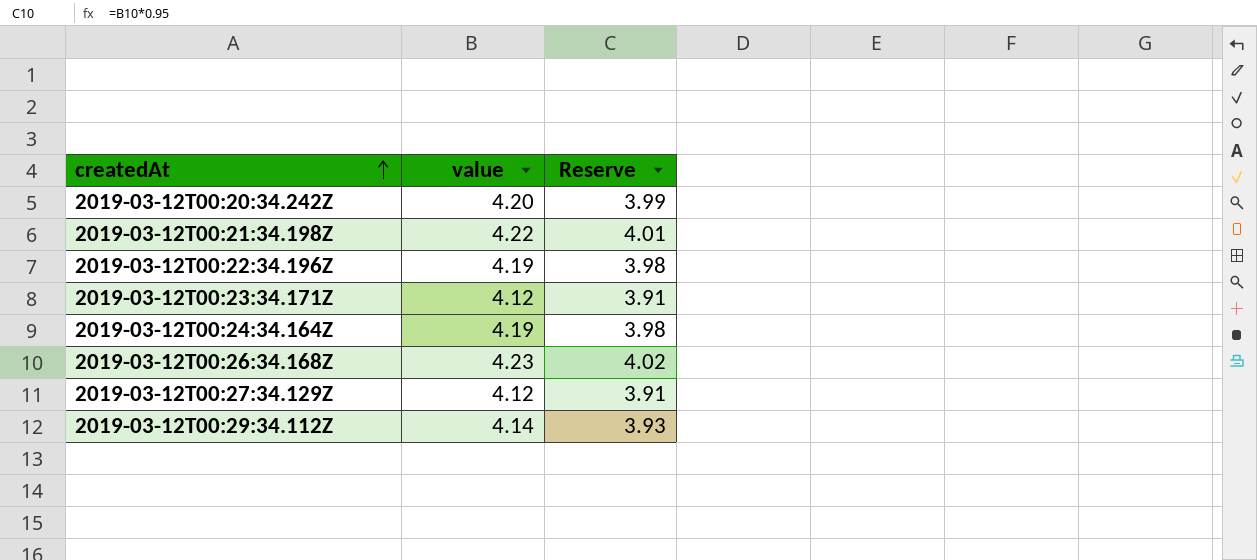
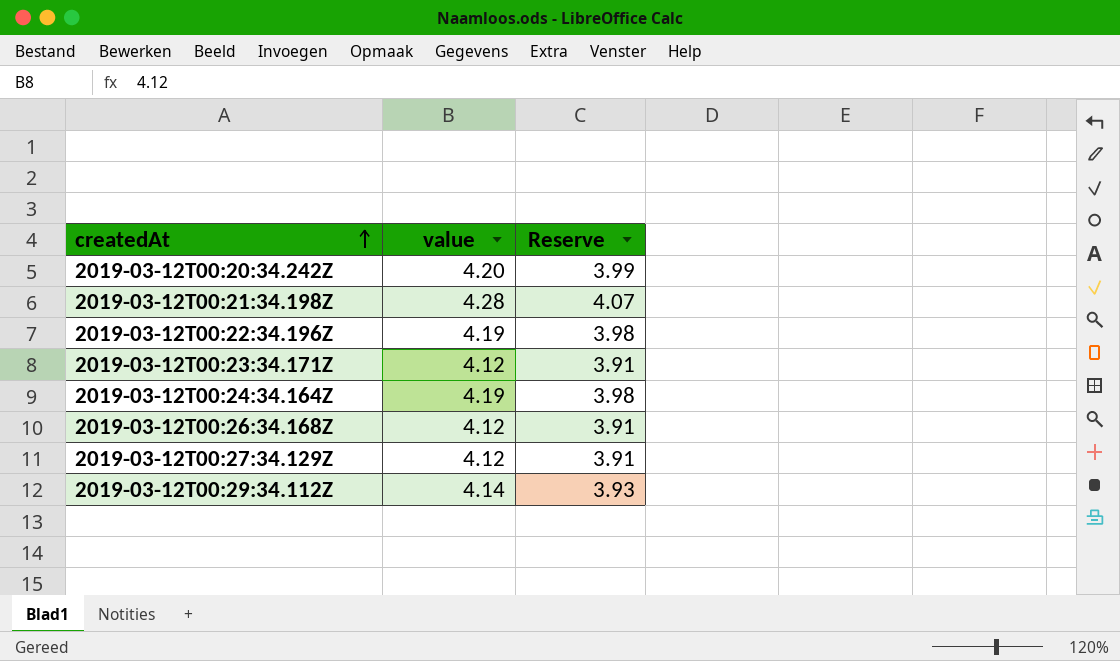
2019-03-12T00:21:34.198Z | value: 4.22 -> 4.28
2019-03-12T00:21:34.198Z | Reserve: 4.01 -> 4.07
2019-03-12T00:26:34.168Z | value: 4.23 -> 4.12
2019-03-12T00:26:34.168Z | Reserve: 4.02 -> 3.91

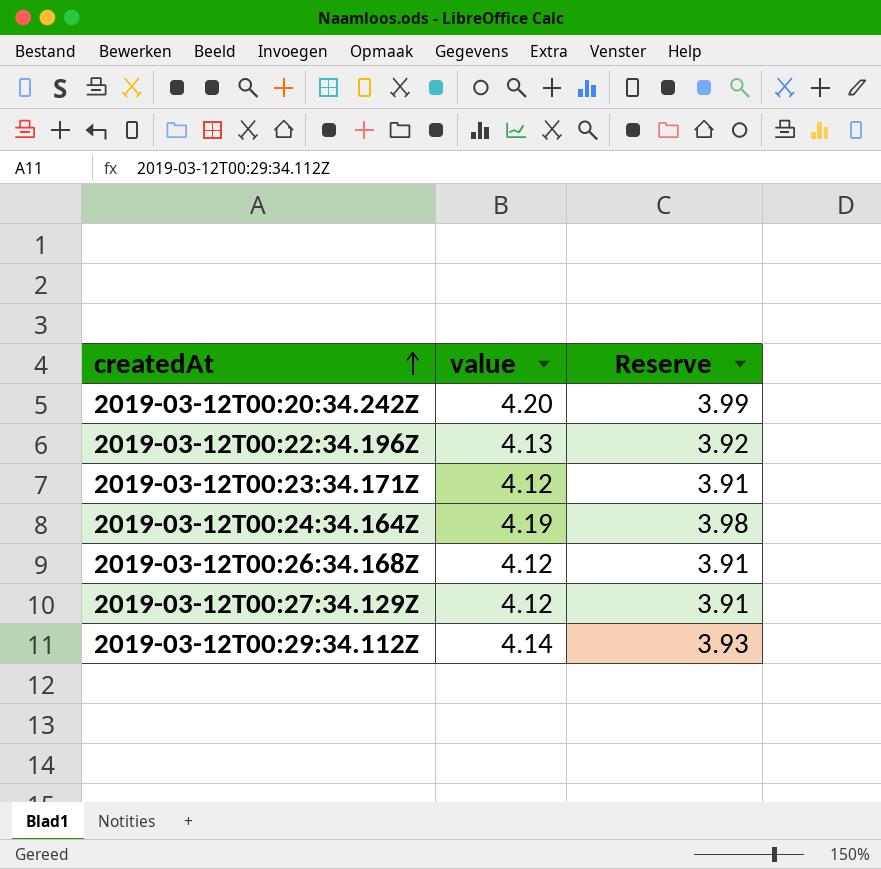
row 2019-03-12T00:21:34.198Z: 4.28 | 4.07 -> none
2019-03-12T00:22:34.196Z | value: 4.19 -> 4.13
2019-03-12T00:22:34.196Z | Reserve: 3.98 -> 3.92

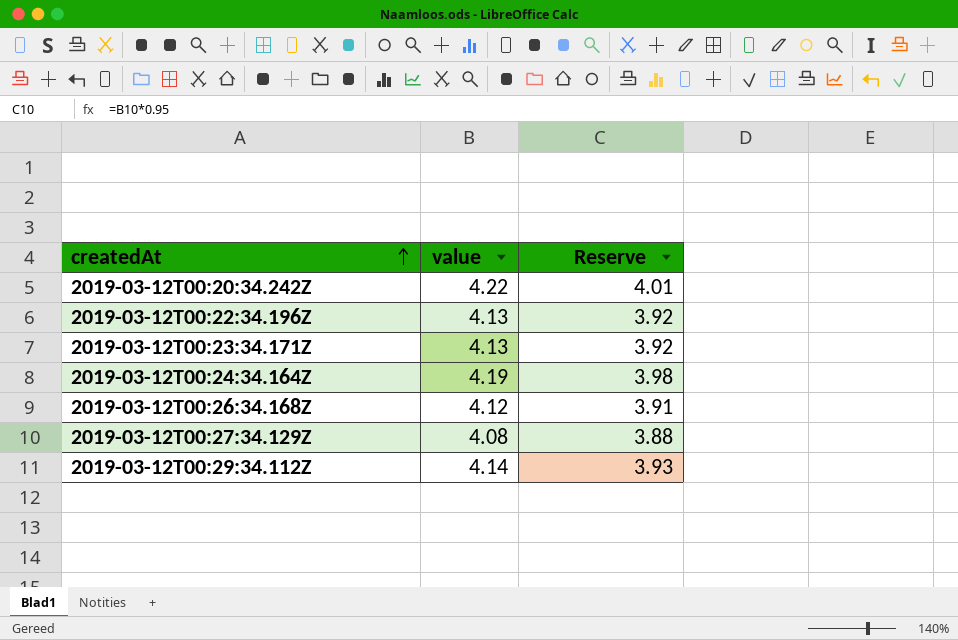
2019-03-12T00:20:34.242Z | value: 4.20 -> 4.22
2019-03-12T00:20:34.242Z | Reserve: 3.99 -> 4.01
2019-03-12T00:23:34.171Z | value: 4.12 -> 4.13
2019-03-12T00:23:34.171Z | Reserve: 3.91 -> 3.92
2019-03-12T00:27:34.129Z | value: 4.12 -> 4.08
2019-03-12T00:27:34.129Z | Reserve: 3.91 -> 3.88

